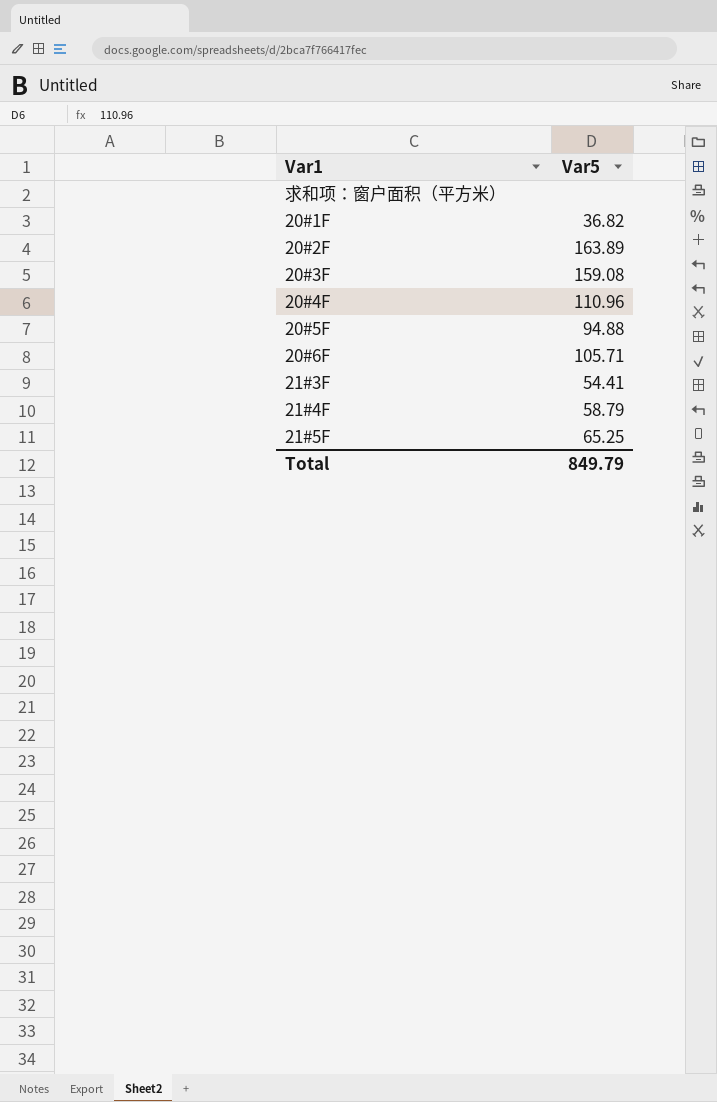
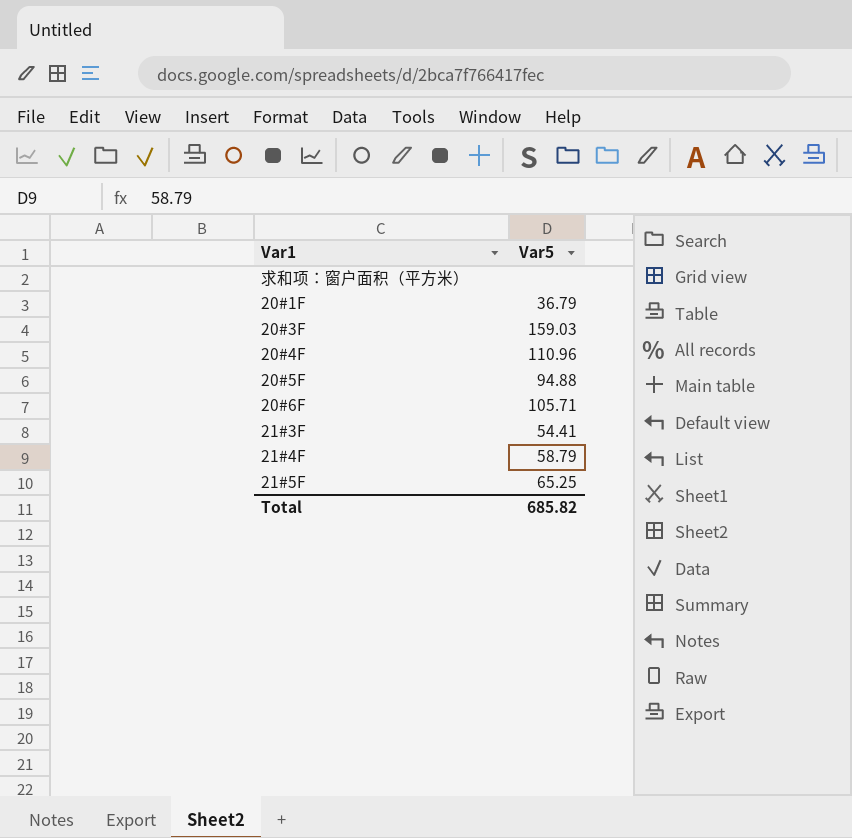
row 20#2F: 163.89 -> none
20#1F | Var5: 36.82 -> 36.79
20#3F | Var5: 159.08 -> 159.03
Total | Var5: 849.79 -> 685.82

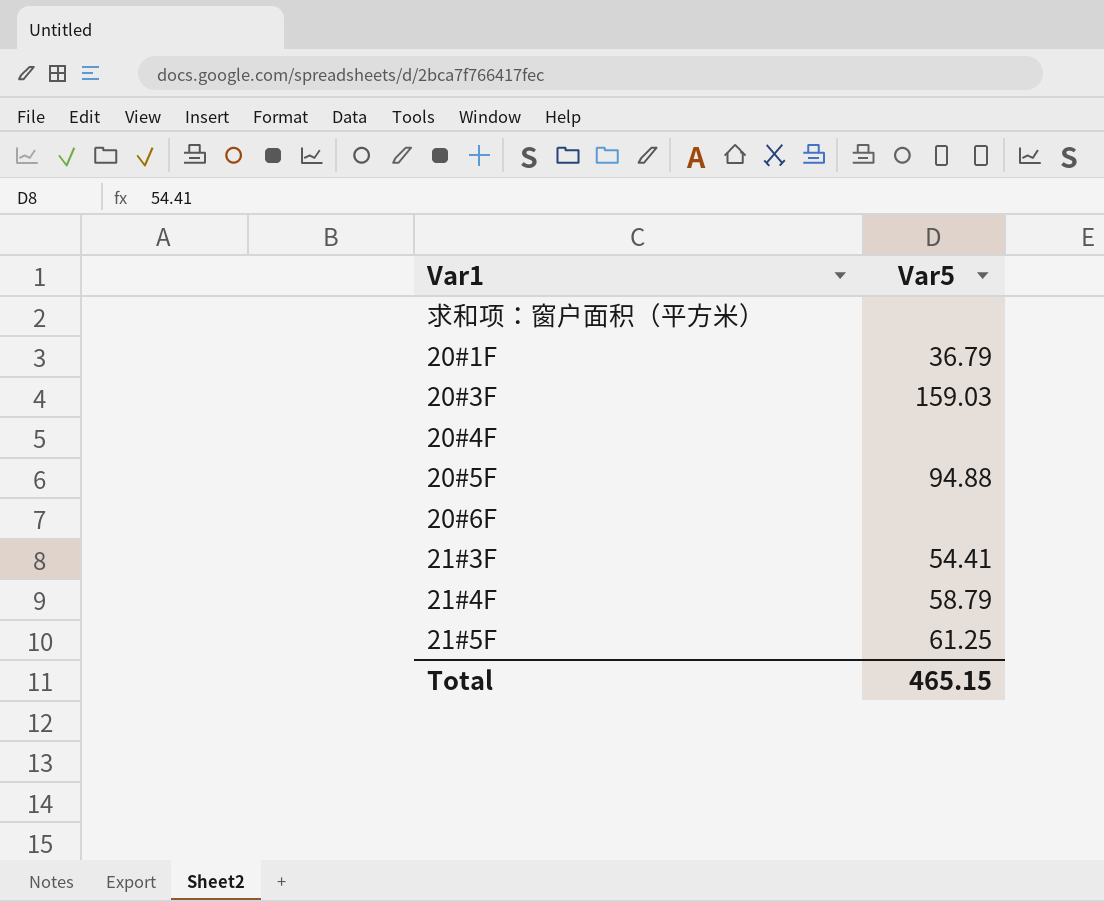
20#4F | Var5: 110.96 -> none
20#6F | Var5: 105.71 -> none
21#5F | Var5: 65.25 -> 61.25
Total | Var5: 685.82 -> 465.15

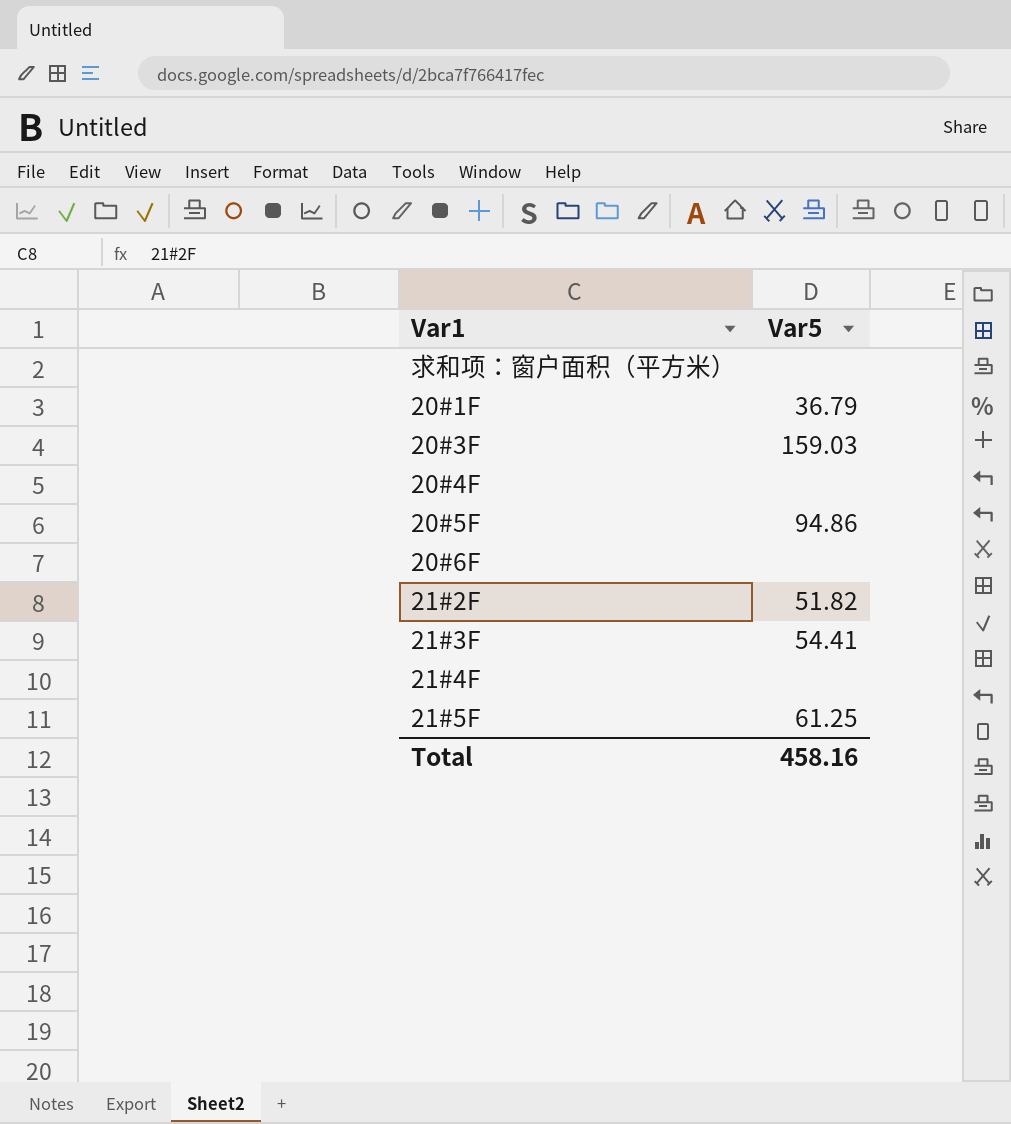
20#5F | Var5: 94.88 -> 94.86
row 21#2F: none -> 51.82
21#4F | Var5: 58.79 -> none
Total | Var5: 465.15 -> 458.16

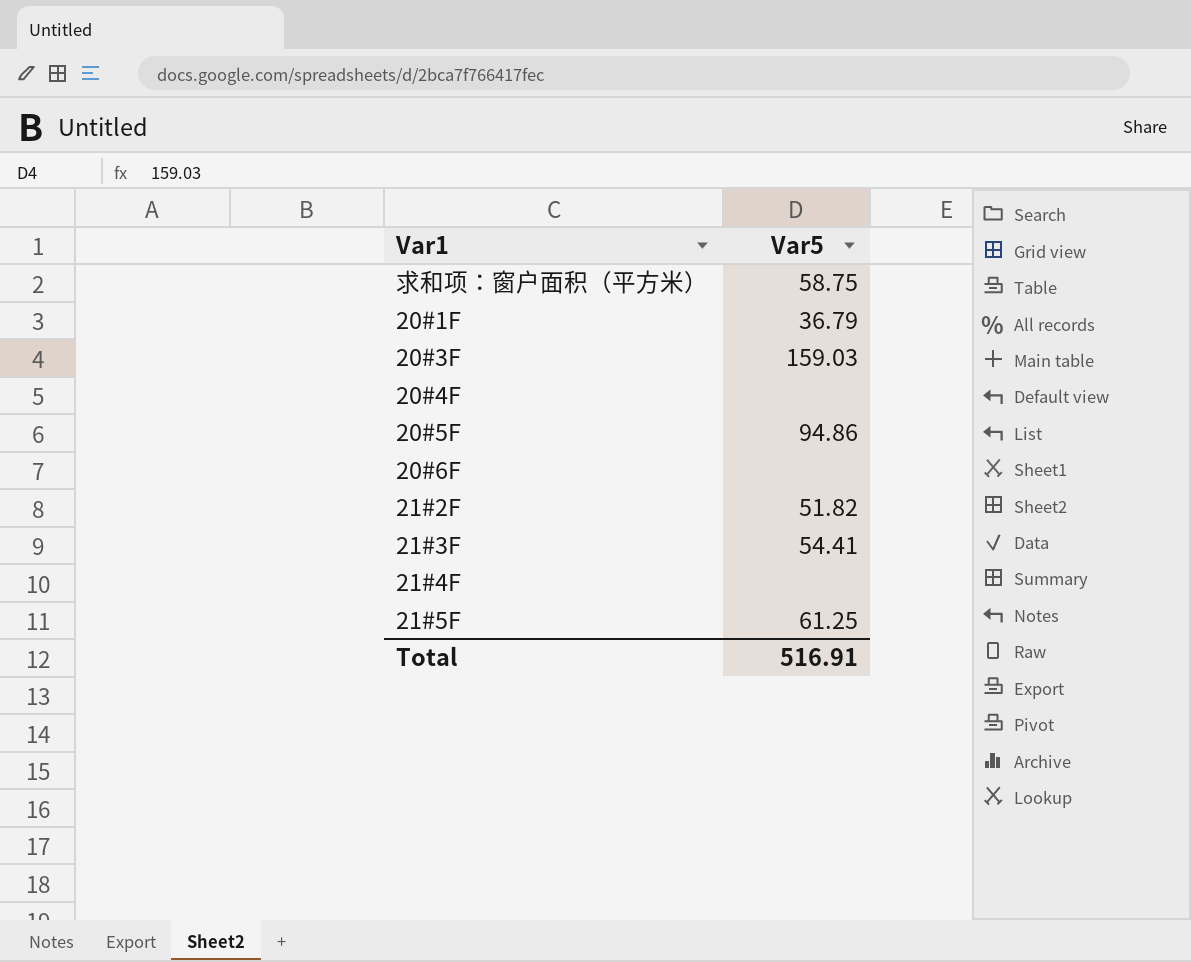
求和项：窗户面积（平方米） | Var5: none -> 58.75
Total | Var5: 458.16 -> 516.91

